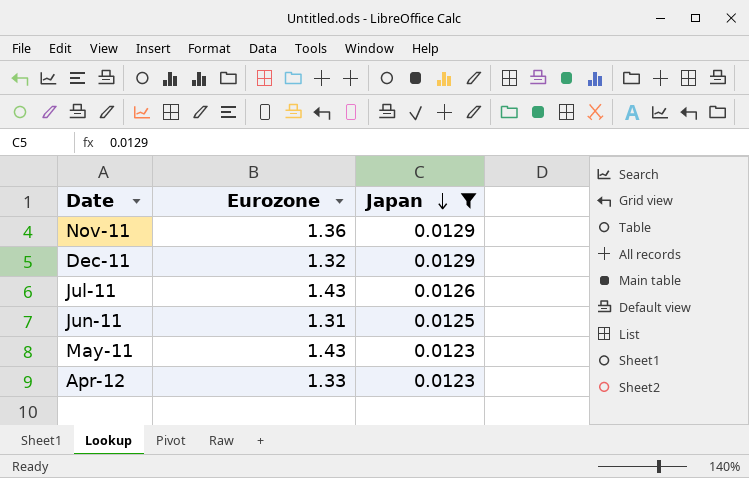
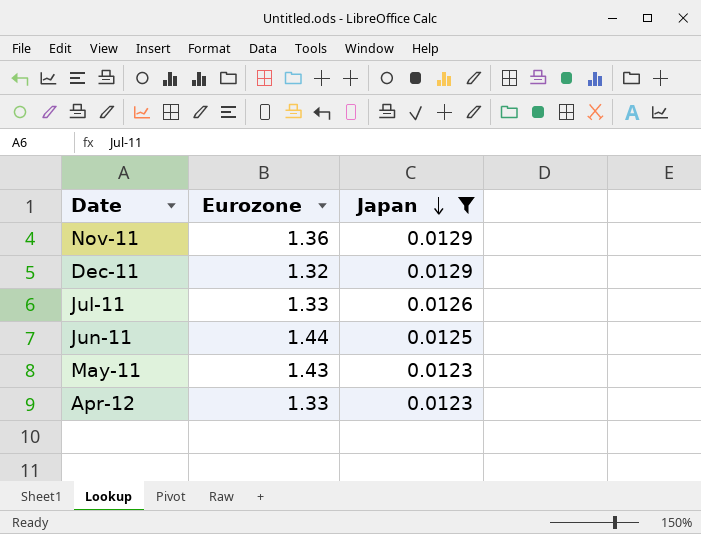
Jul-11 | Eurozone: 1.43 -> 1.33
Jun-11 | Eurozone: 1.31 -> 1.44

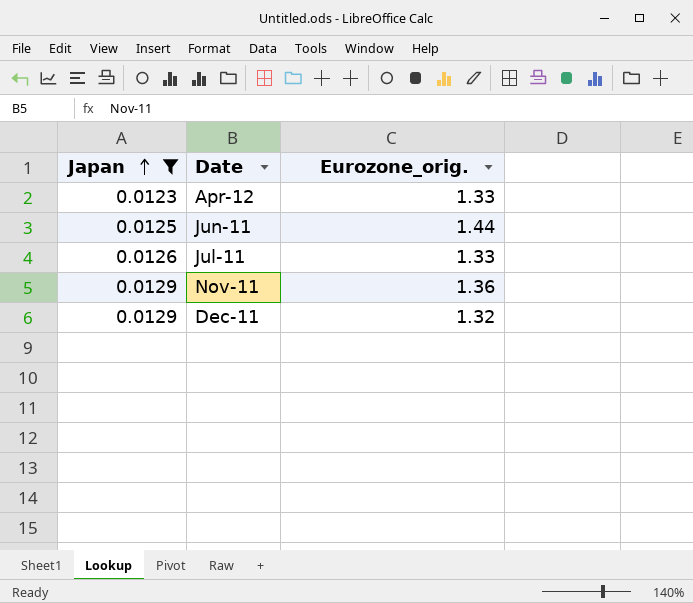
row order: Japan descending -> Japan ascending
column Japan | position: 3 -> 1
column name: Eurozone -> Eurozone_orig.
row May-11: 1.43 | 0.0123 -> none

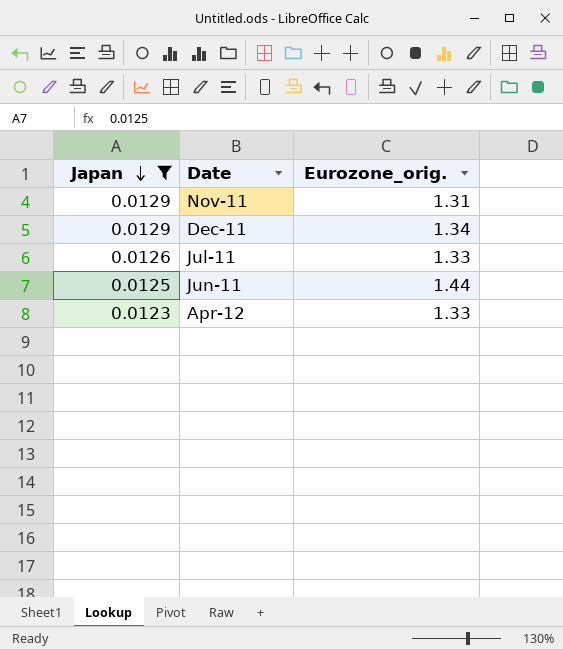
row order: Japan ascending -> Japan descending
Nov-11 | Eurozone_orig.: 1.36 -> 1.31
Dec-11 | Eurozone_orig.: 1.32 -> 1.34

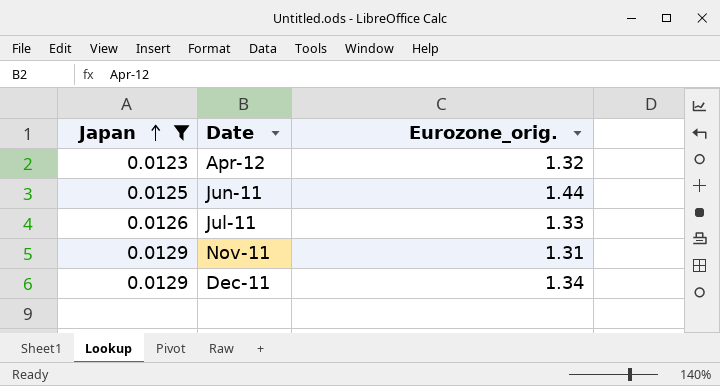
row order: Japan descending -> Japan ascending
Apr-12 | Eurozone_orig.: 1.33 -> 1.32

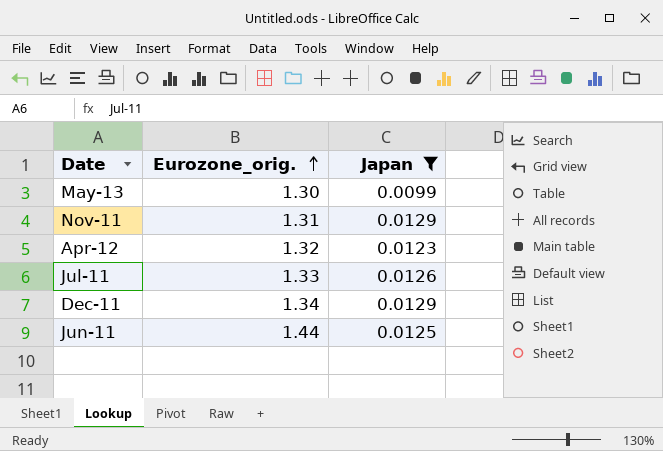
row order: Japan ascending -> Eurozone_orig. ascending
column Japan | position: 1 -> 3
row May-13: none -> 1.30 | 0.0099

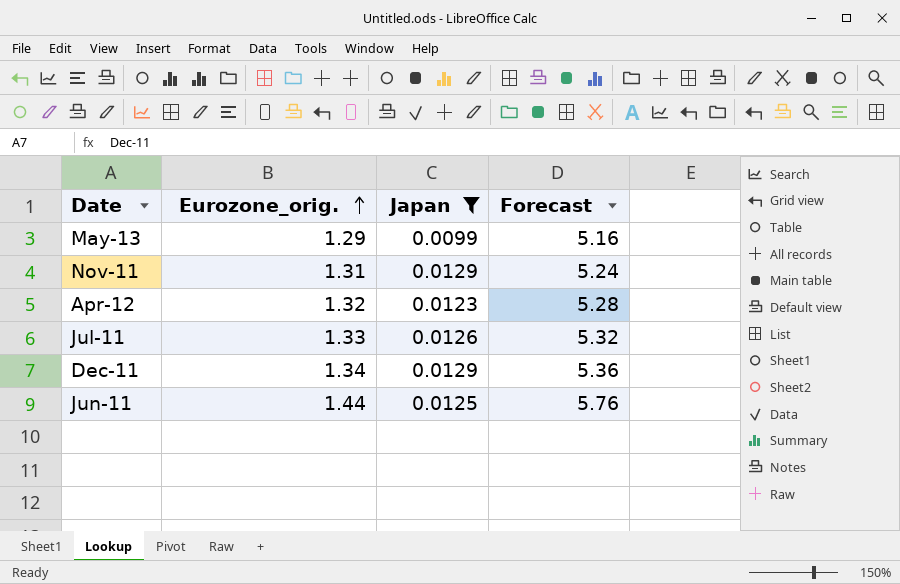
column Forecast | formula: none -> [Eurozone_orig.] * 4
May-13 | Eurozone_orig.: 1.30 -> 1.29

